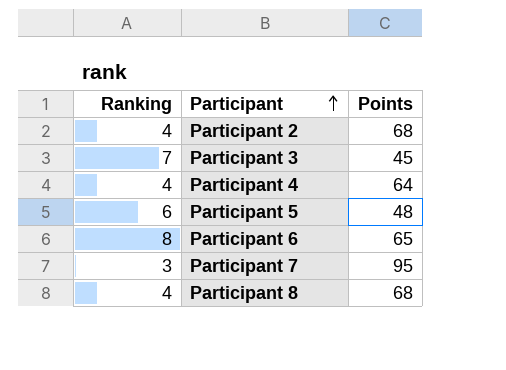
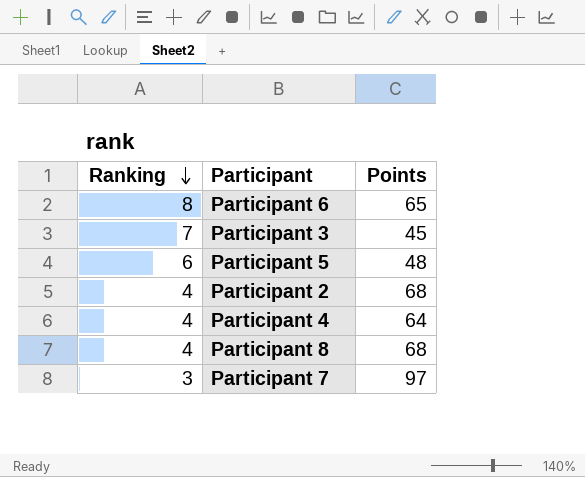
row order: Participant ascending -> Ranking descending
Participant 7 | Points: 95 -> 97

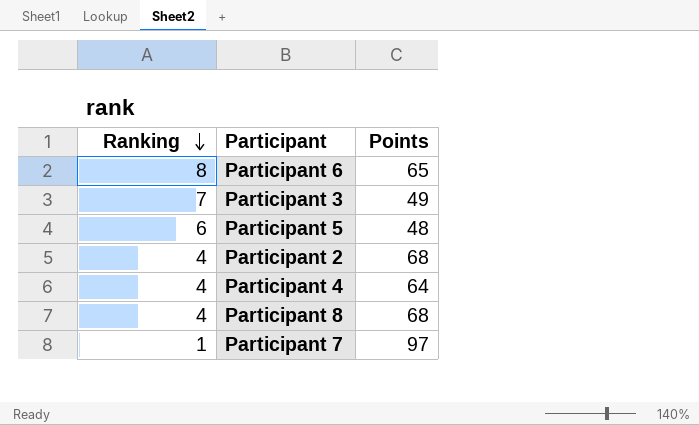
Participant 3 | Points: 45 -> 49
Participant 7 | Ranking: 3 -> 1

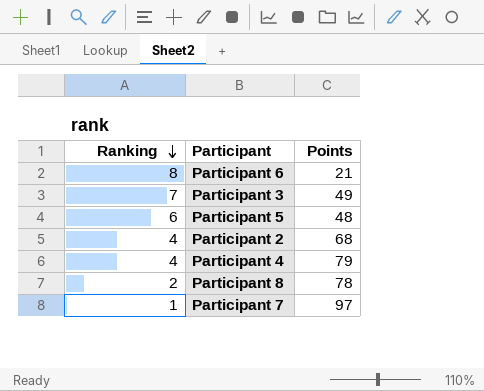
Participant 6 | Points: 65 -> 21
Participant 4 | Points: 64 -> 79
Participant 8 | Ranking: 4 -> 2
Participant 8 | Points: 68 -> 78

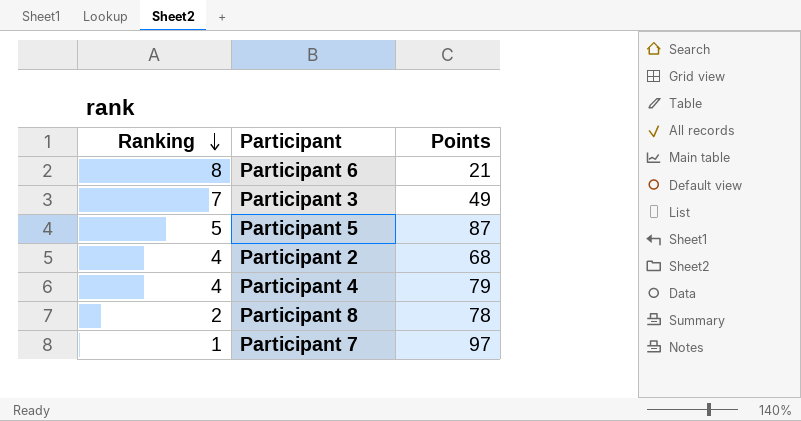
Participant 5 | Ranking: 6 -> 5
Participant 5 | Points: 48 -> 87

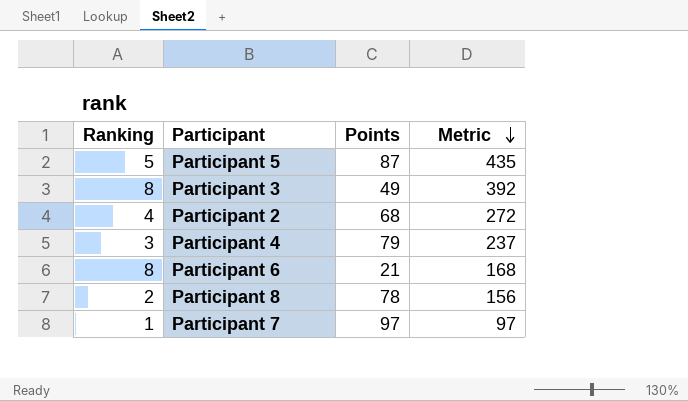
row order: Ranking descending -> Metric descending
column Metric | formula: none -> [Ranking] * [Points]
Participant 3 | Ranking: 7 -> 8
Participant 4 | Ranking: 4 -> 3

